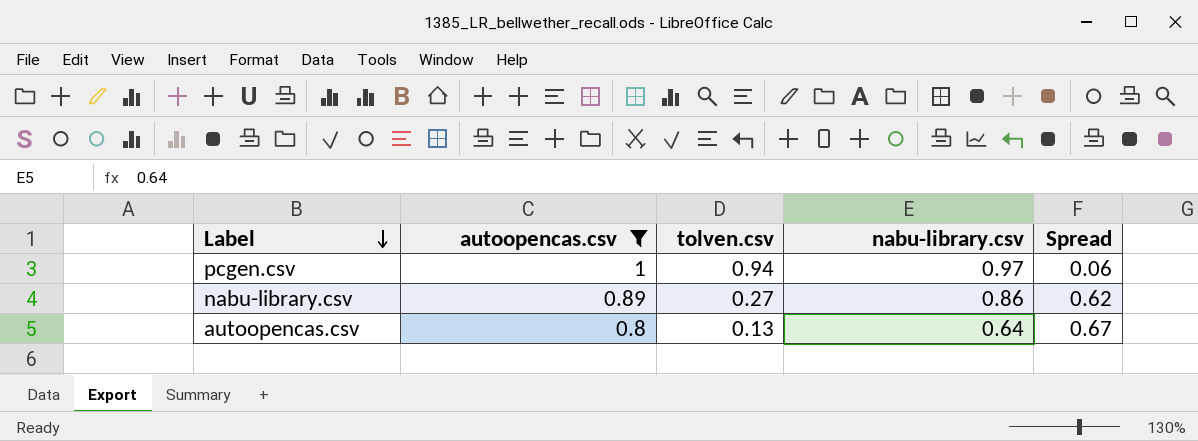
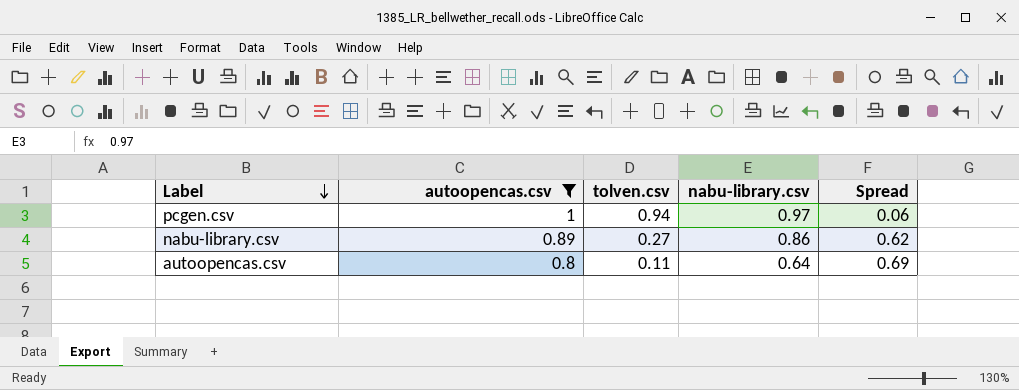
autoopencas.csv | tolven.csv: 0.13 -> 0.11
autoopencas.csv | Spread: 0.67 -> 0.69

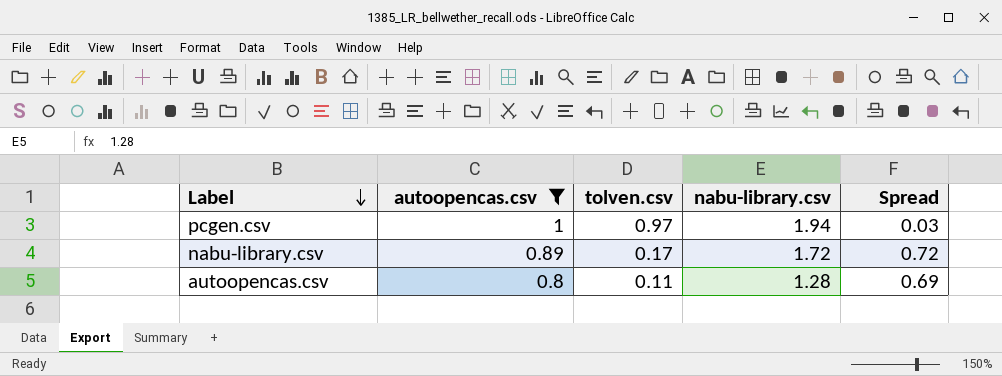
pcgen.csv | tolven.csv: 0.94 -> 0.97
pcgen.csv | nabu-library.csv: 0.97 -> 1.94
pcgen.csv | Spread: 0.06 -> 0.03
nabu-library.csv | tolven.csv: 0.27 -> 0.17
nabu-library.csv | nabu-library.csv: 0.86 -> 1.72
nabu-library.csv | Spread: 0.62 -> 0.72
autoopencas.csv | nabu-library.csv: 0.64 -> 1.28

